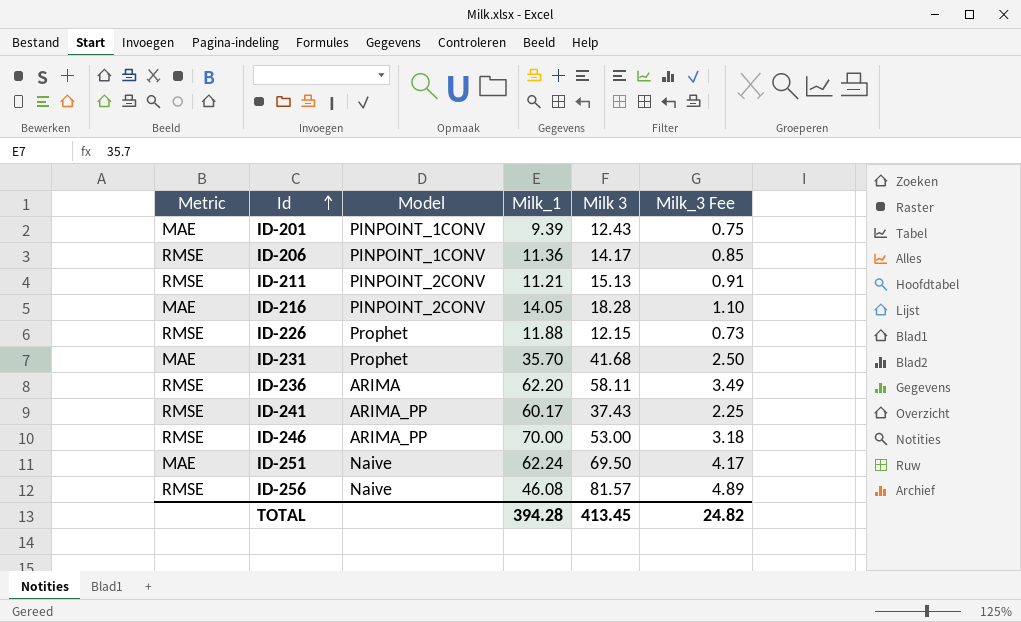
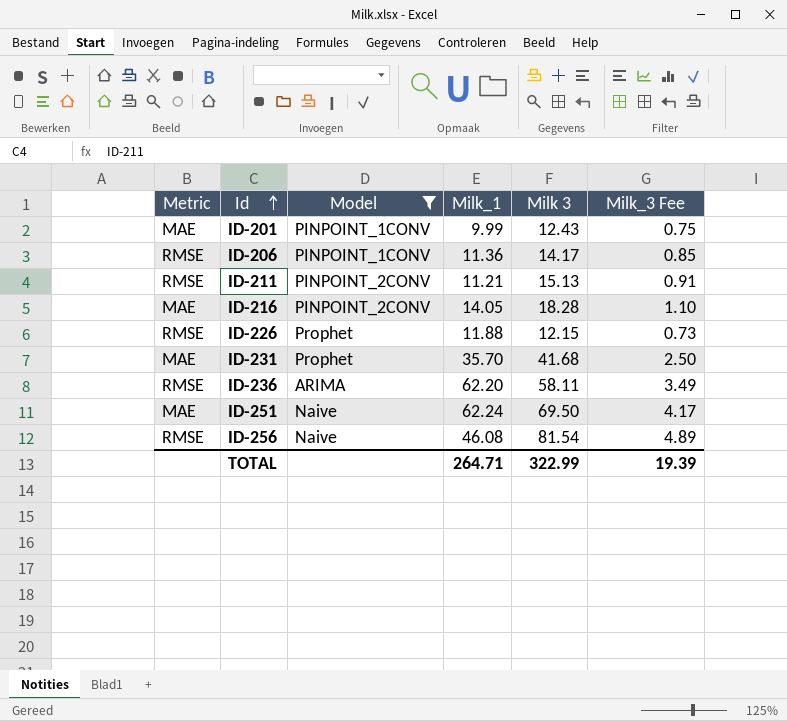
filter: none -> Model != ARIMA_PP
ID-201 | Milk_1: 9.39 -> 9.99
ID-256 | Milk 3: 81.57 -> 81.54
TOTAL | Milk_1: 394.28 -> 264.71
TOTAL | Milk 3: 413.45 -> 322.99
TOTAL | Milk_3 Fee: 24.82 -> 19.39

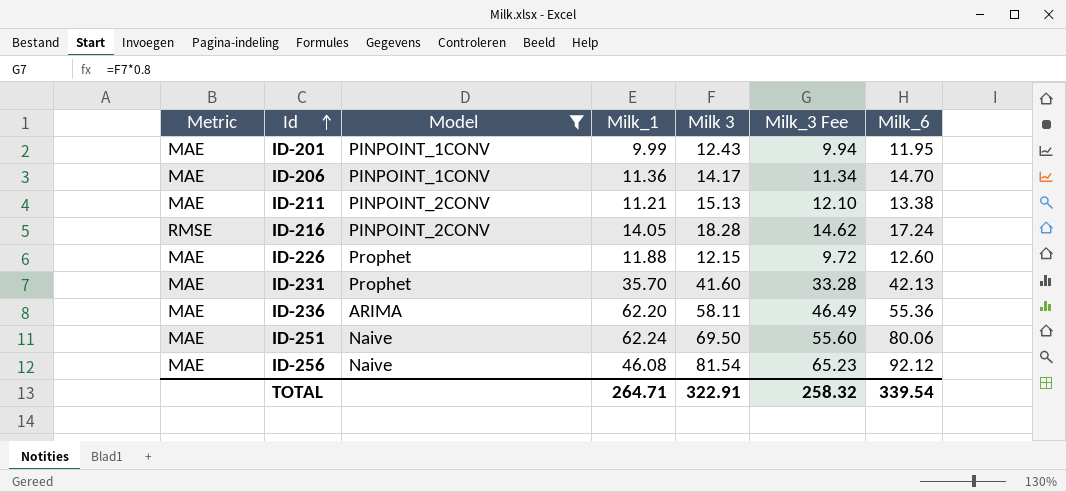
column Milk_3 Fee | formula: [Milk 3] * 0.06 -> [Milk 3] * 0.8
column Milk_6 | position: none -> 7
ID-206 | Metric: RMSE -> MAE
ID-211 | Metric: RMSE -> MAE
ID-216 | Metric: MAE -> RMSE
ID-226 | Metric: RMSE -> MAE
ID-231 | Milk 3: 41.68 -> 41.60
ID-236 | Metric: RMSE -> MAE
ID-256 | Metric: RMSE -> MAE
TOTAL | Milk 3: 322.99 -> 322.91
TOTAL | Milk_3 Fee: 19.39 -> 258.32

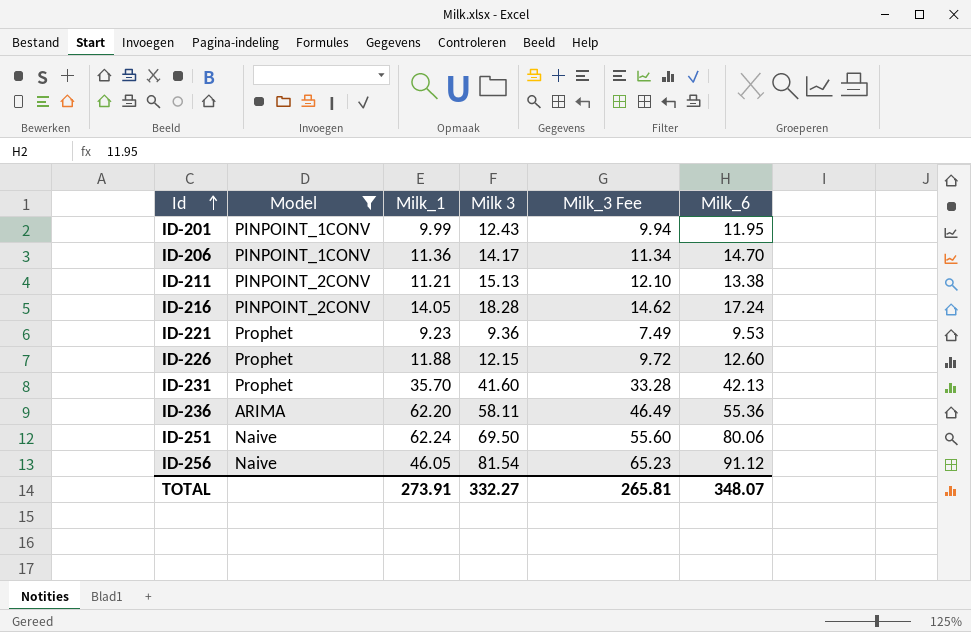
column Metric | position: 1 -> none
row ID-221: none -> Prophet | 9.23 | 9.36 | 7.49 | 9.53
ID-256 | Milk_1: 46.08 -> 46.05
ID-256 | Milk_6: 92.12 -> 91.12
TOTAL | Milk_1: 264.71 -> 273.91
TOTAL | Milk 3: 322.91 -> 332.27
TOTAL | Milk_3 Fee: 258.32 -> 265.81
TOTAL | Milk_6: 339.54 -> 348.07

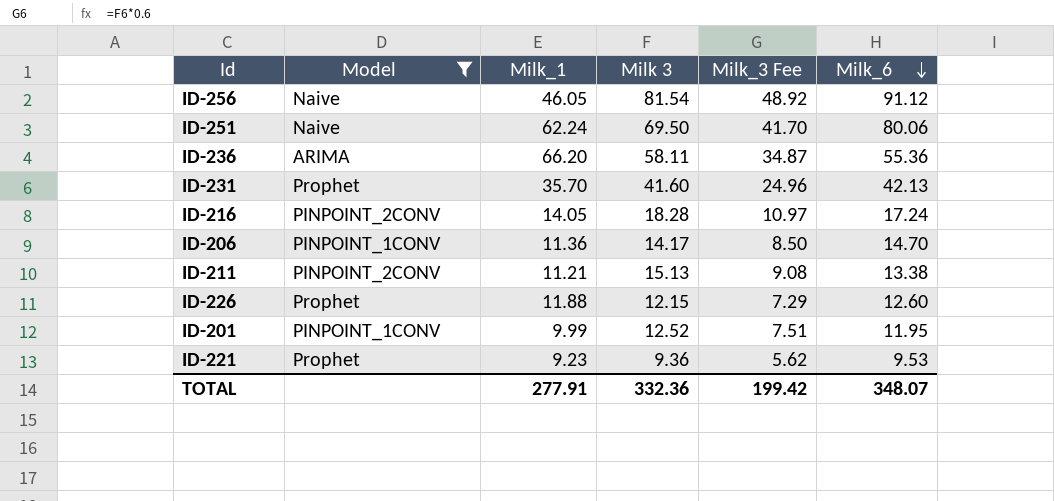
row order: Id ascending -> Milk_6 descending
column Milk_3 Fee | formula: [Milk 3] * 0.8 -> [Milk 3] * 0.6
ID-236 | Milk_1: 62.20 -> 66.20
ID-201 | Milk 3: 12.43 -> 12.52
TOTAL | Milk_1: 273.91 -> 277.91
TOTAL | Milk 3: 332.27 -> 332.36
TOTAL | Milk_3 Fee: 265.81 -> 199.42

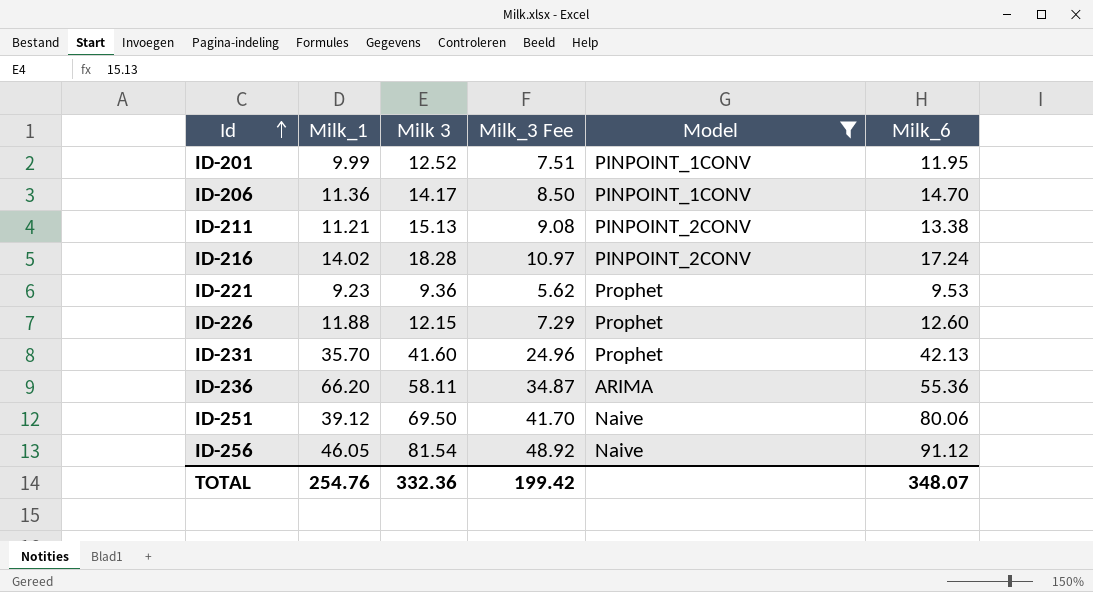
row order: Milk_6 descending -> Id ascending
column Model | position: 2 -> 5
ID-216 | Milk_1: 14.05 -> 14.02
ID-251 | Milk_1: 62.24 -> 39.12
TOTAL | Milk_1: 277.91 -> 254.76

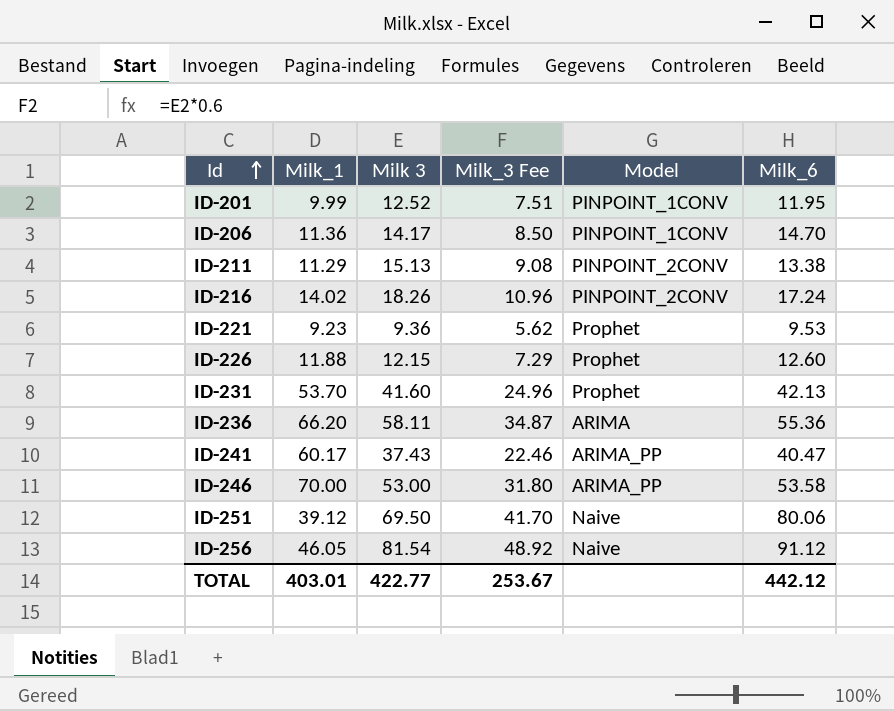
filter: Model != ARIMA_PP -> none
ID-211 | Milk_1: 11.21 -> 11.29
ID-216 | Milk 3: 18.28 -> 18.26
ID-216 | Milk_3 Fee: 10.97 -> 10.96
ID-231 | Milk_1: 35.70 -> 53.70
TOTAL | Milk_1: 254.76 -> 403.01
TOTAL | Milk 3: 332.36 -> 422.77
TOTAL | Milk_3 Fee: 199.42 -> 253.67
TOTAL | Milk_6: 348.07 -> 442.12

